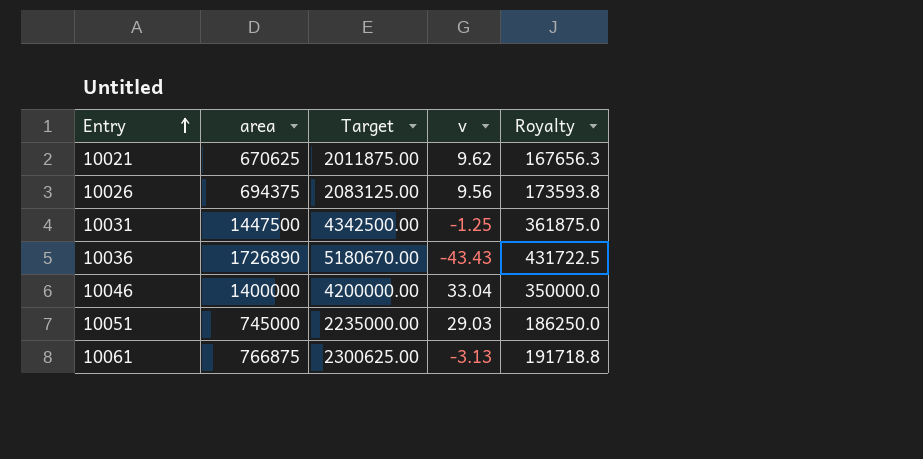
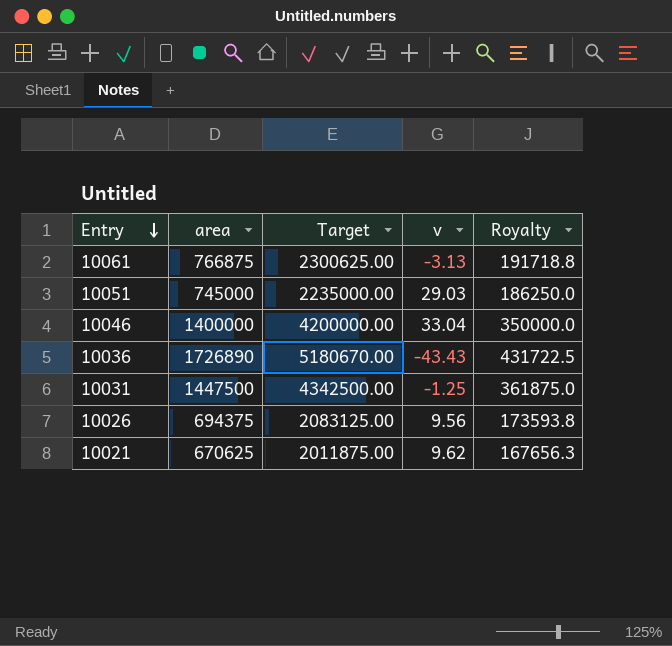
row order: Entry ascending -> Entry descending

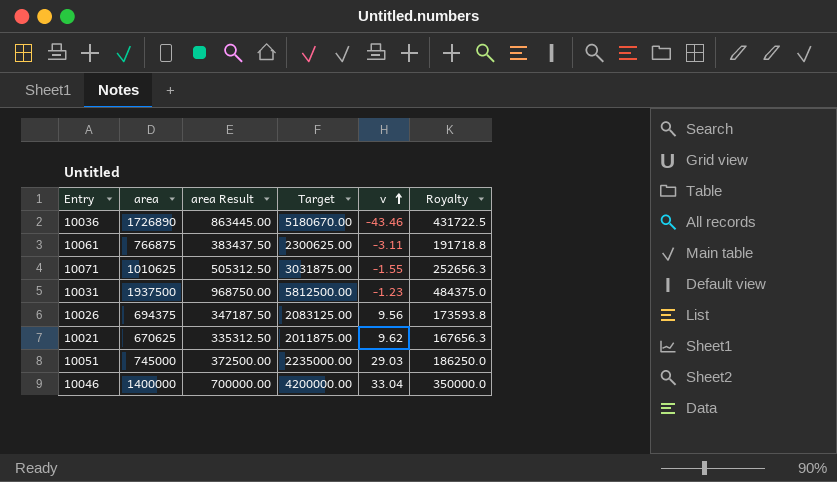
row order: Entry descending -> v ascending
column area Result | formula: none -> [area] * 0.5
10036 | v: -43.43 -> -43.46
10061 | v: -3.13 -> -3.11
row 10071: none -> 1010625 | 505312.50 | 3031875.00 | -1.55 | 252656.3
10031 | area: 1447500 -> 1937500
10031 | Target: 4342500.00 -> 5812500.00
10031 | v: -1.25 -> -1.23
10031 | Royalty: 361875.0 -> 484375.0

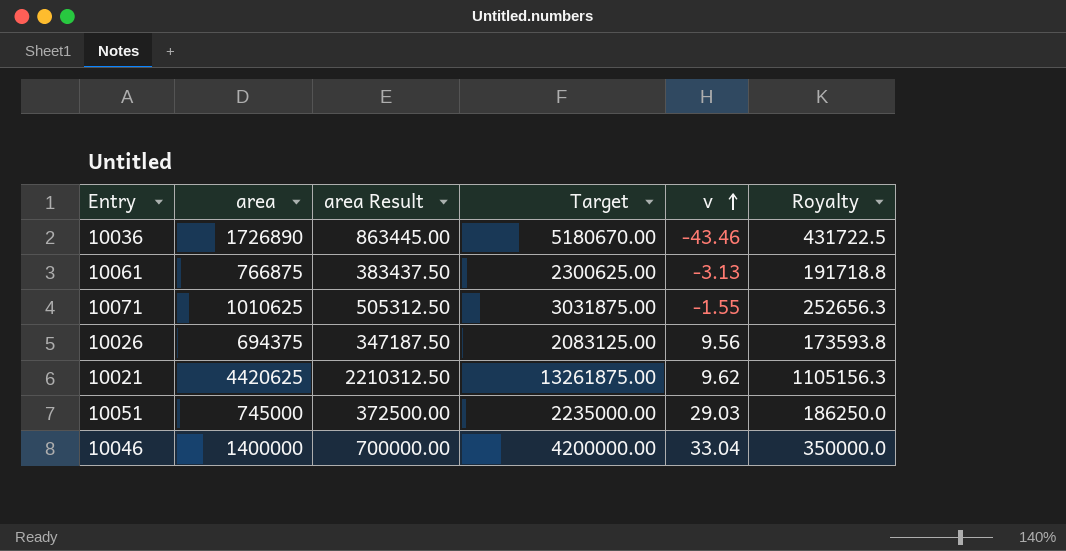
row 10031: 1937500 | 968750.00 | 5812500.00 | -1.23 | 484375.0 -> none
10061 | v: -3.11 -> -3.13
10021 | area: 670625 -> 4420625
10021 | area Result: 335312.50 -> 2210312.50
10021 | Target: 2011875.00 -> 13261875.00
10021 | Royalty: 167656.3 -> 1105156.3

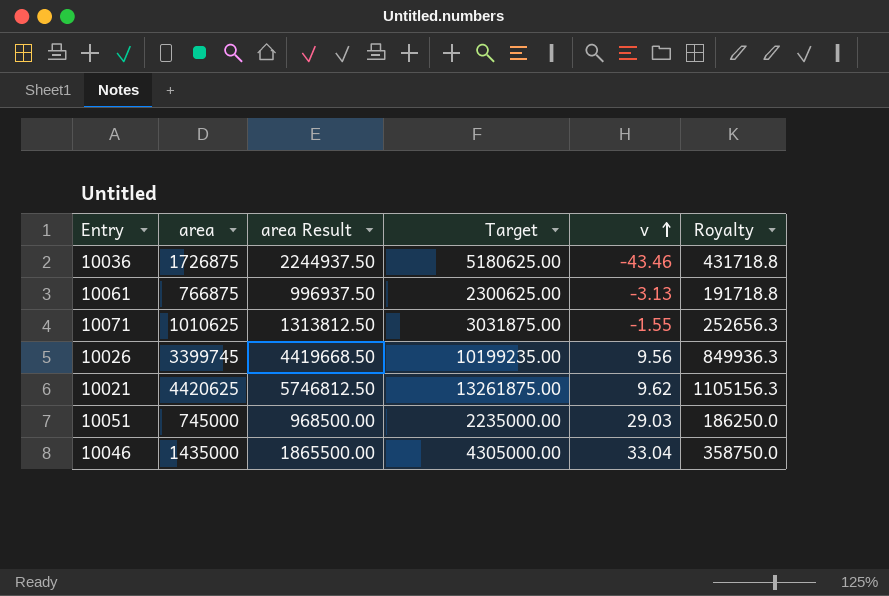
column area Result | formula: [area] * 0.5 -> [area] * 1.3
10036 | area: 1726890 -> 1726875
10036 | Target: 5180670.00 -> 5180625.00
10036 | Royalty: 431722.5 -> 431718.8
10026 | area: 694375 -> 3399745
10026 | Target: 2083125.00 -> 10199235.00
10026 | Royalty: 173593.8 -> 849936.3
10046 | area: 1400000 -> 1435000
10046 | Target: 4200000.00 -> 4305000.00
10046 | Royalty: 350000.0 -> 358750.0

